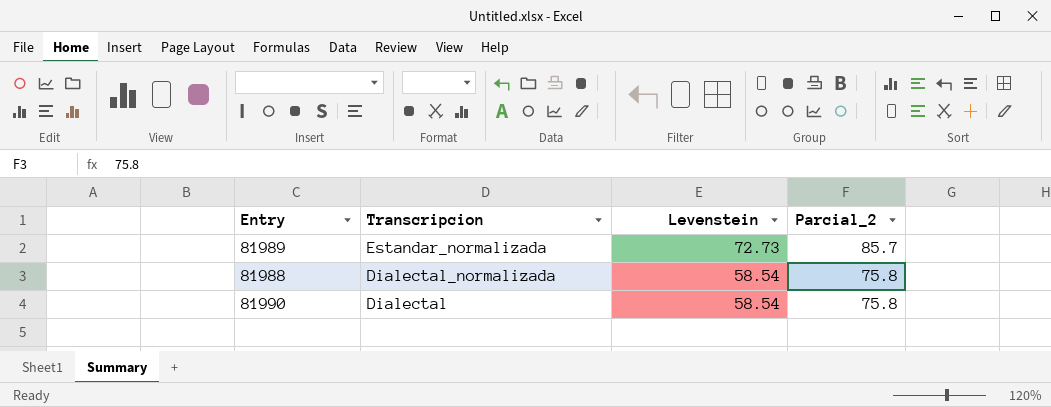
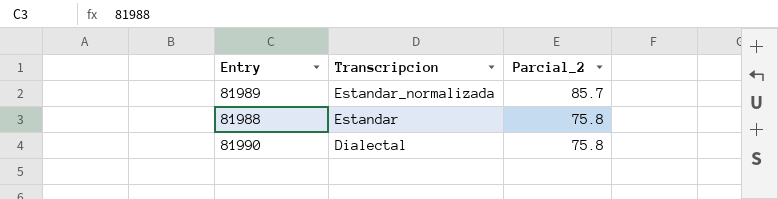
column Levenstein | position: 3 -> none
81988 | Transcripcion: Dialectal_normalizada -> Estandar

